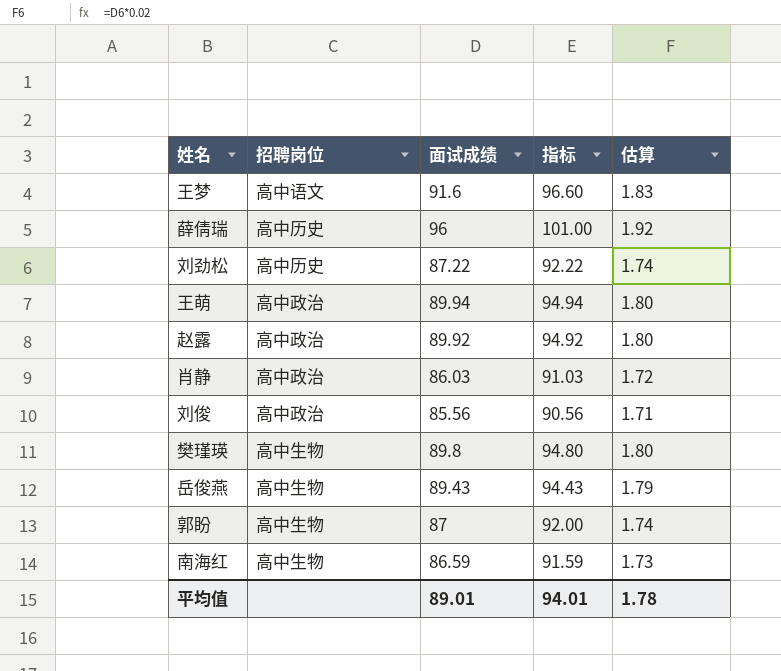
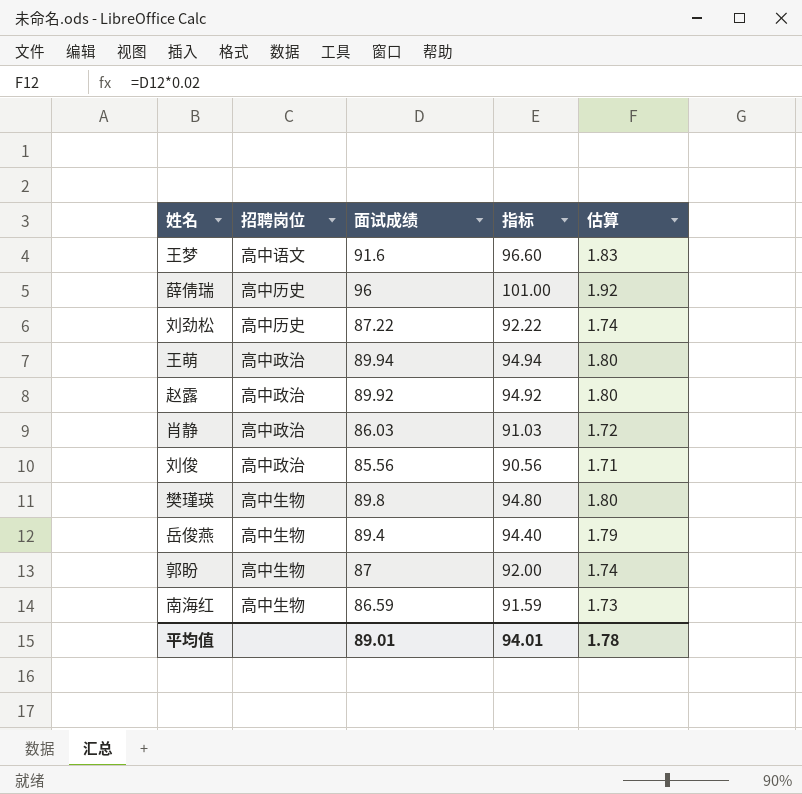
岳俊燕 | 面试成绩: 89.43 -> 89.4
岳俊燕 | 指标: 94.43 -> 94.40

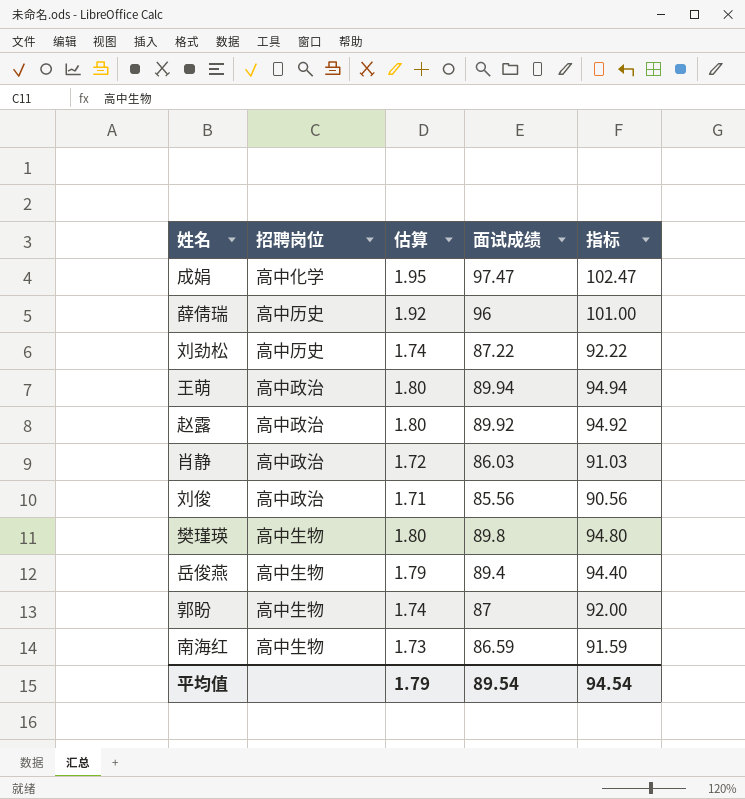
column 估算 | position: 5 -> 3
row 王梦: 高中语文 | 91.6 | 96.60 | 1.83 -> none
row 成娟: none -> 高中化学 | 1.95 | 97.47 | 102.47
平均值 | 估算: 1.78 -> 1.79
平均值 | 面试成绩: 89.01 -> 89.54
平均值 | 指标: 94.01 -> 94.54

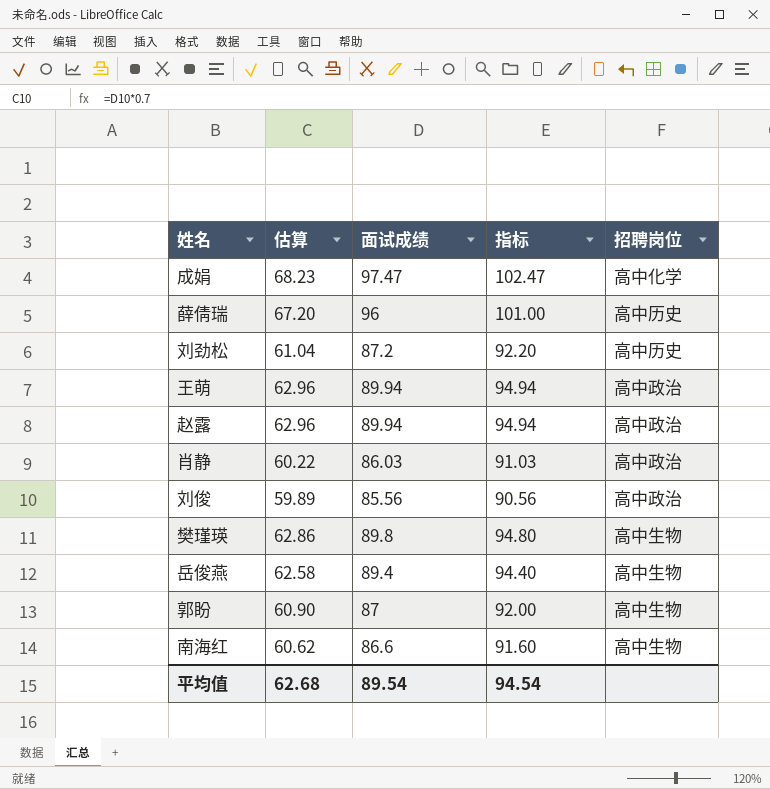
column 估算 | formula: [面试成绩] * 0.02 -> [面试成绩] * 0.7
column 招聘岗位 | position: 2 -> 5
刘劲松 | 面试成绩: 87.22 -> 87.2
刘劲松 | 指标: 92.22 -> 92.20
赵露 | 面试成绩: 89.92 -> 89.94
赵露 | 指标: 94.92 -> 94.94
南海红 | 面试成绩: 86.59 -> 86.6
南海红 | 指标: 91.59 -> 91.60
平均值 | 估算: 1.79 -> 62.68

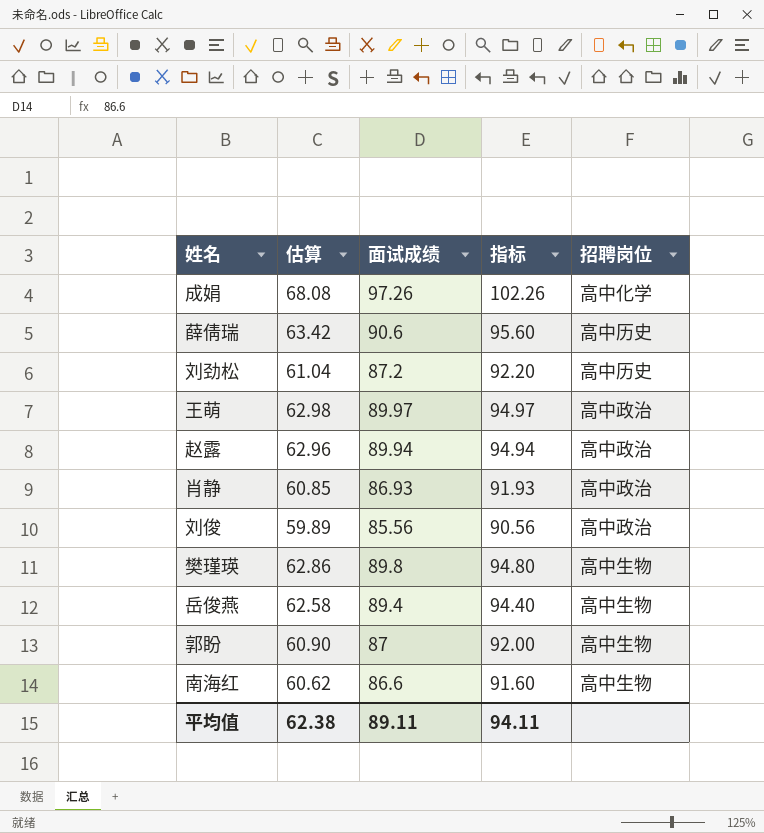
成娟 | 估算: 68.23 -> 68.08
成娟 | 面试成绩: 97.47 -> 97.26
成娟 | 指标: 102.47 -> 102.26
薛倩瑞 | 估算: 67.20 -> 63.42
薛倩瑞 | 面试成绩: 96 -> 90.6
薛倩瑞 | 指标: 101.00 -> 95.60
王萌 | 估算: 62.96 -> 62.98
王萌 | 面试成绩: 89.94 -> 89.97
王萌 | 指标: 94.94 -> 94.97
肖静 | 估算: 60.22 -> 60.85
肖静 | 面试成绩: 86.03 -> 86.93
肖静 | 指标: 91.03 -> 91.93
平均值 | 估算: 62.68 -> 62.38
平均值 | 面试成绩: 89.54 -> 89.11
平均值 | 指标: 94.54 -> 94.11

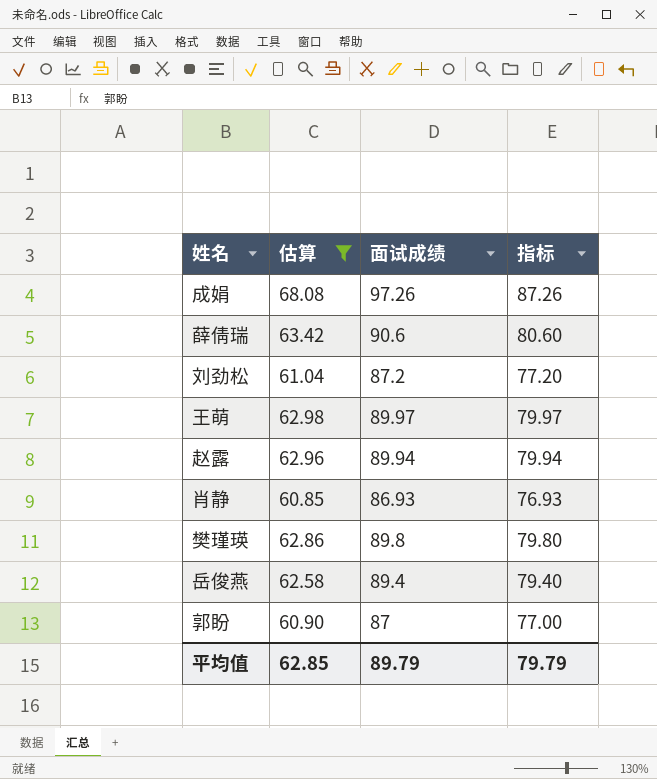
filter: none -> 估算 >= 60.85
column 招聘岗位 | position: 5 -> none
column 指标 | formula: [面试成绩] + 5 -> [面试成绩] - 10
平均值 | 估算: 62.38 -> 62.85
平均值 | 面试成绩: 89.11 -> 89.79
平均值 | 指标: 94.11 -> 79.79

